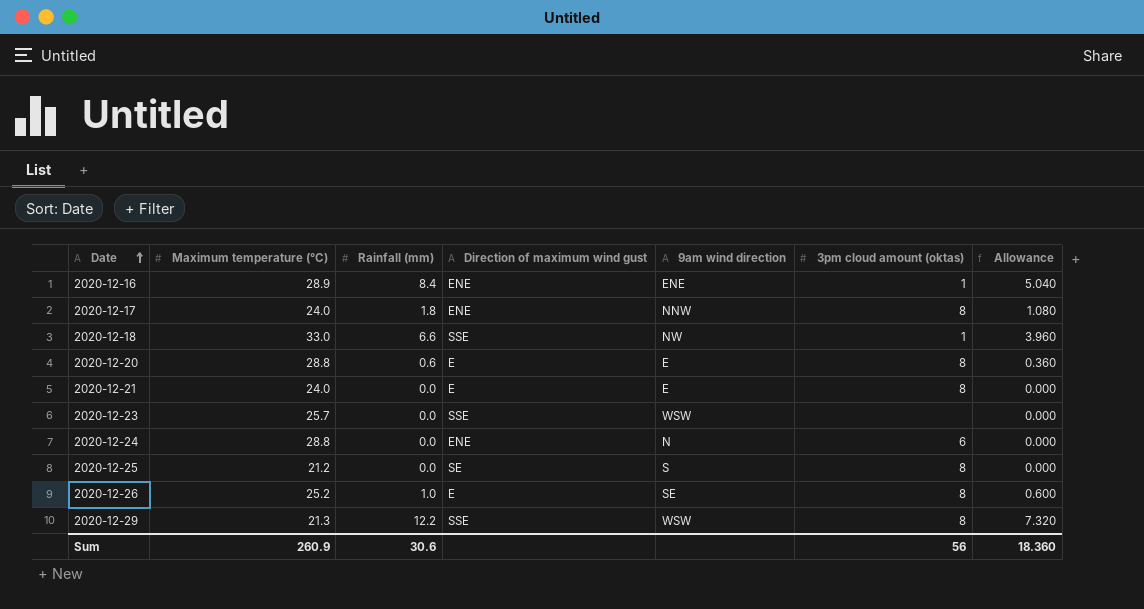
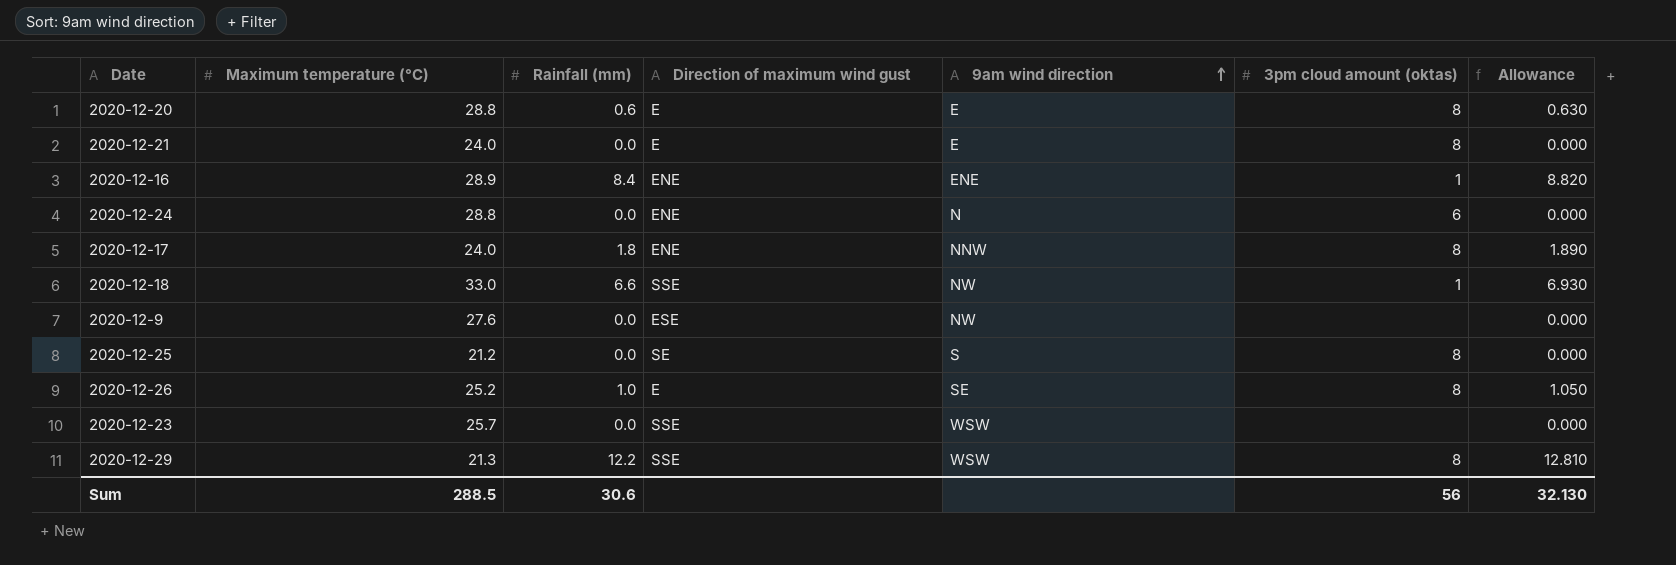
row order: Date ascending -> 9am wind direction ascending
column Allowance | formula: [Rainfall (mm)] * 0.6 -> [Rainfall (mm)] * 1.05
row 2020-12-9: none -> 27.6 | 0.0 | ESE | NW | none | 0.000
Sum | Maximum temperature (°C): 260.9 -> 288.5
Sum | Allowance: 18.360 -> 32.130

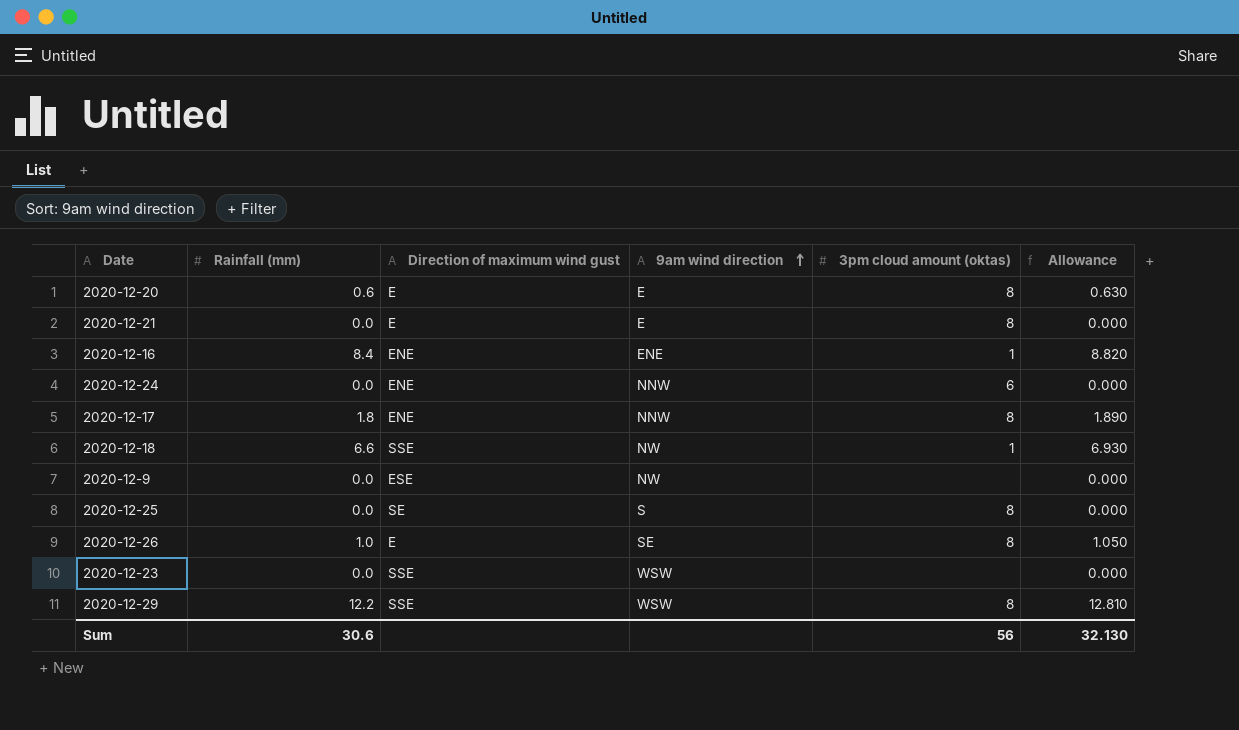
column Maximum temperature (°C) | position: 2 -> none
2020-12-24 | 9am wind direction: N -> NNW

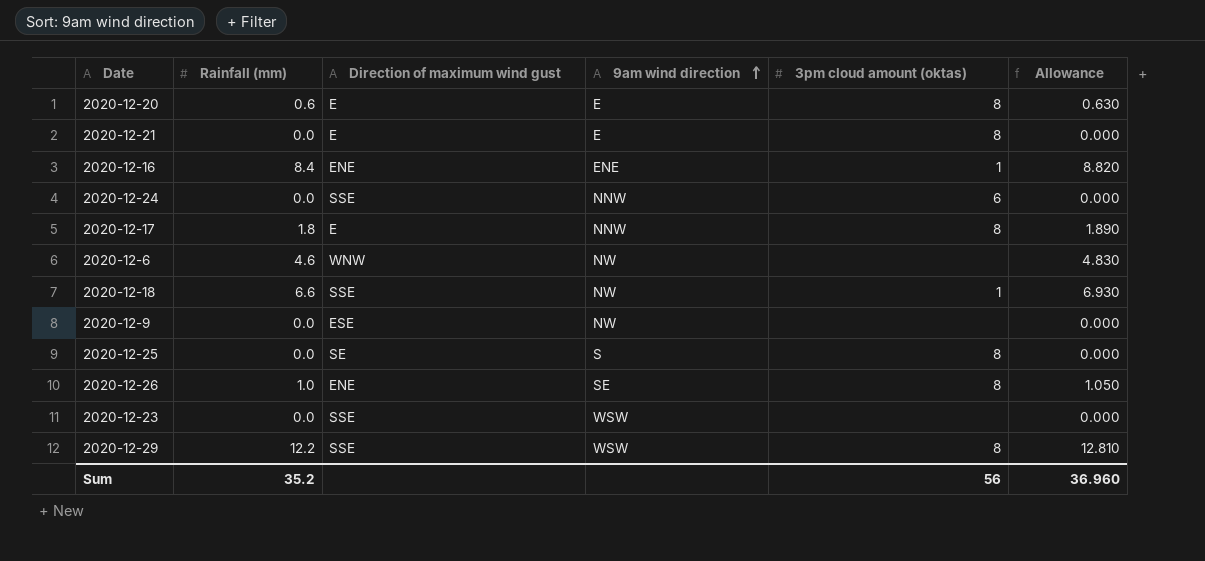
2020-12-24 | Direction of maximum wind gust: ENE -> SSE
2020-12-17 | Direction of maximum wind gust: ENE -> E
row 2020-12-6: none -> 4.6 | WNW | NW | none | 4.830
2020-12-26 | Direction of maximum wind gust: E -> ENE
Sum | Rainfall (mm): 30.6 -> 35.2
Sum | Allowance: 32.130 -> 36.960

